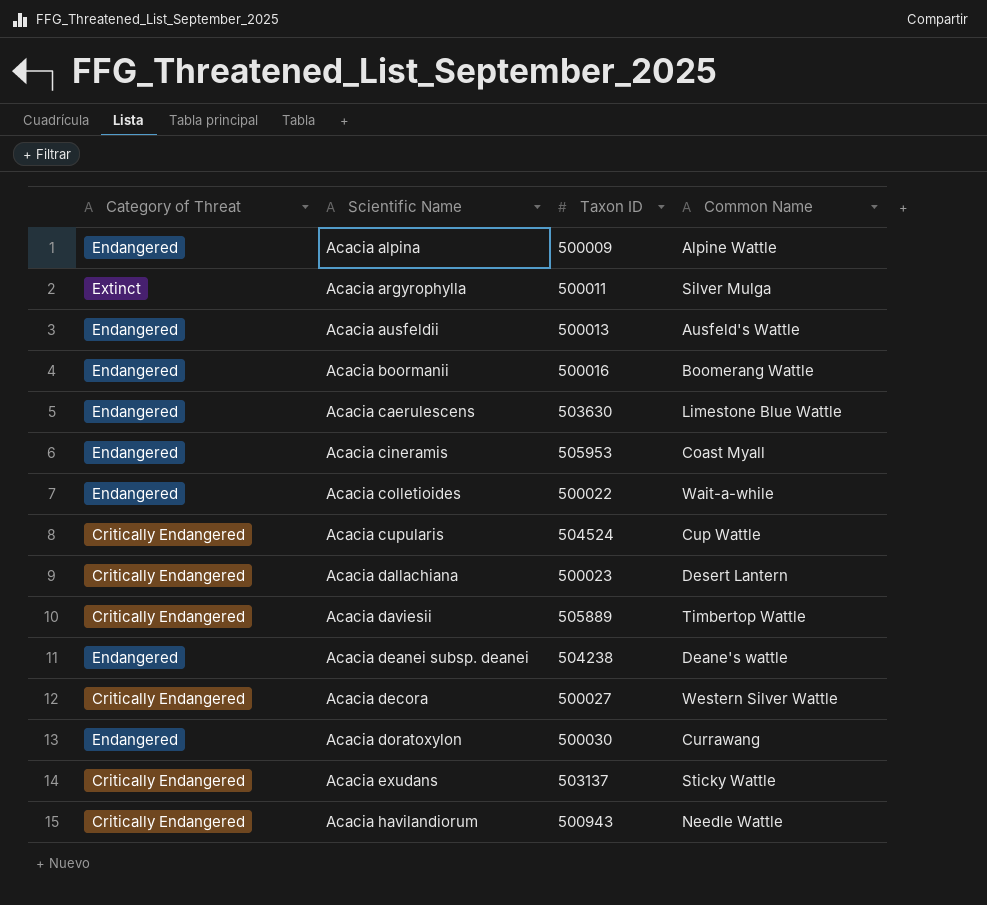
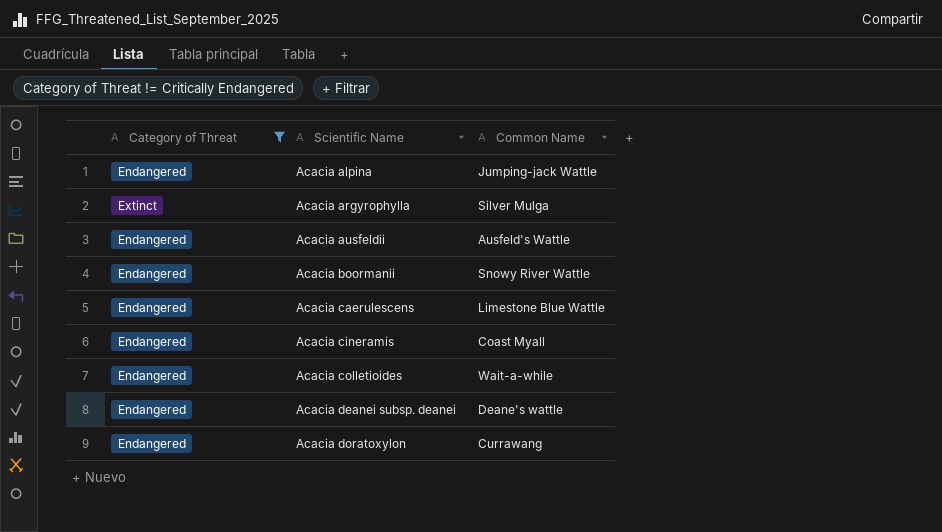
filter: none -> Category of Threat != Critically Endangered
column Taxon ID | position: 3 -> none
Acacia alpina | Common Name: Alpine Wattle -> Jumping-jack Wattle
Acacia boormanii | Common Name: Boomerang Wattle -> Snowy River Wattle

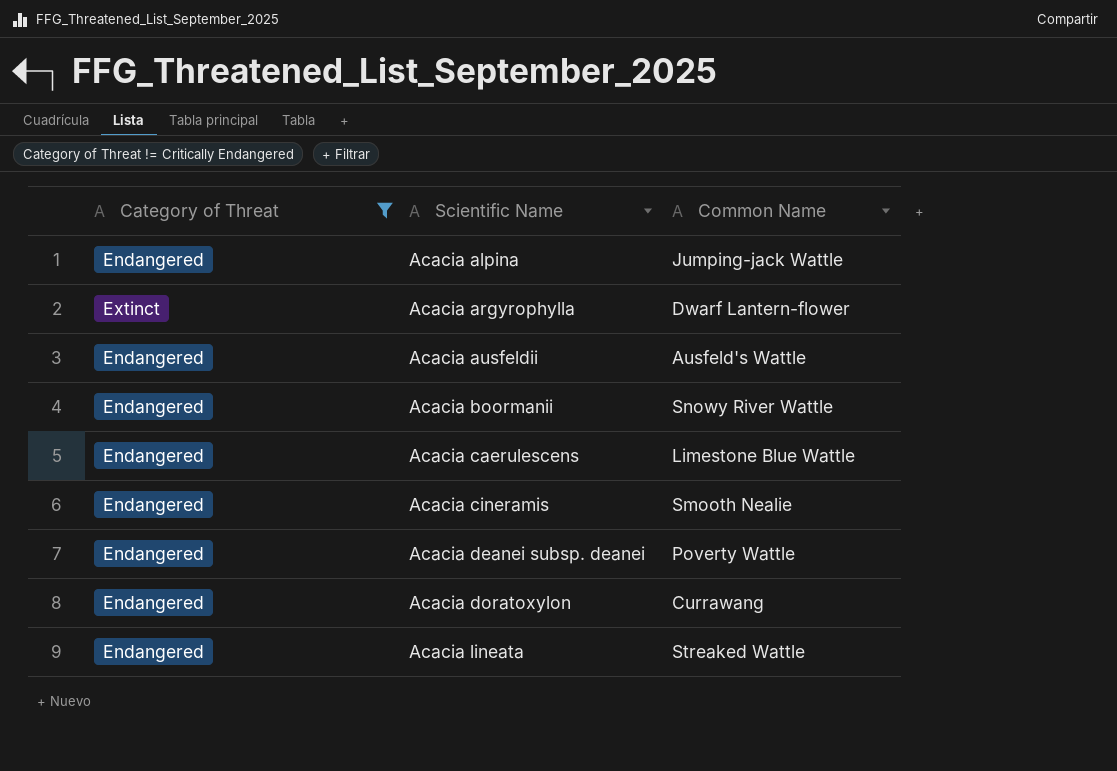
row Acacia colletioides: Endangered | Wait-a-while -> none
Acacia argyrophylla | Common Name: Silver Mulga -> Dwarf Lantern-flower
Acacia cineramis | Common Name: Coast Myall -> Smooth Nealie
Acacia deanei subsp. deanei | Common Name: Deane's wattle -> Poverty Wattle
row Acacia lineata: none -> Endangered | Streaked Wattle

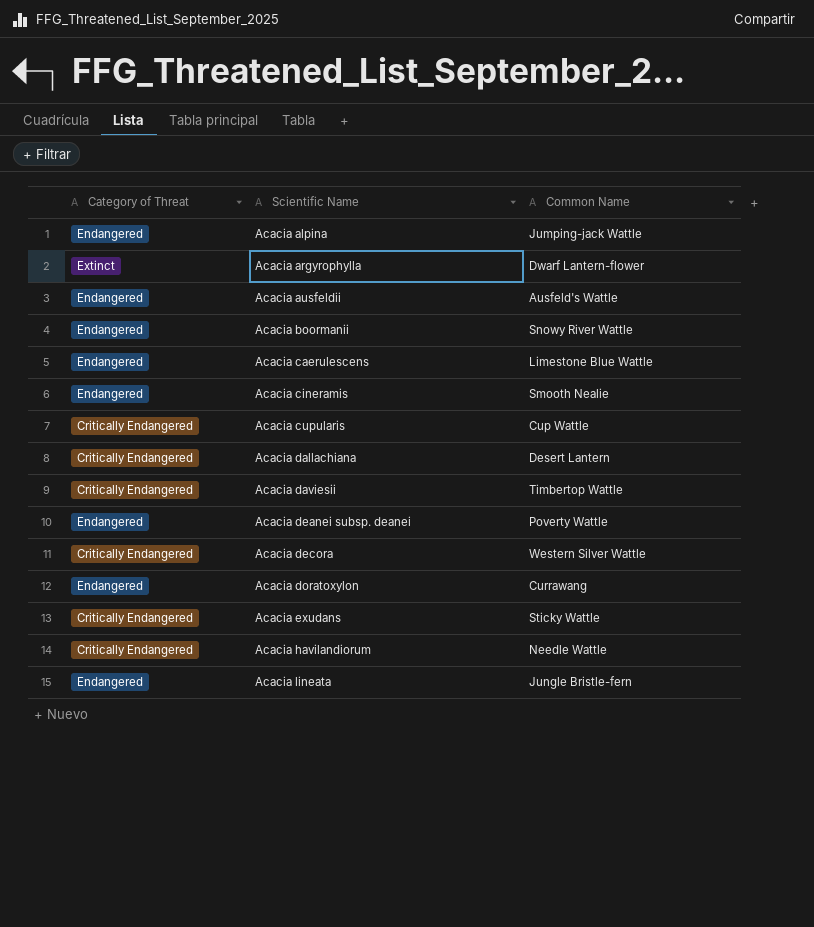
filter: Category of Threat != Critically Endangered -> none
Acacia lineata | Common Name: Streaked Wattle -> Jungle Bristle-fern

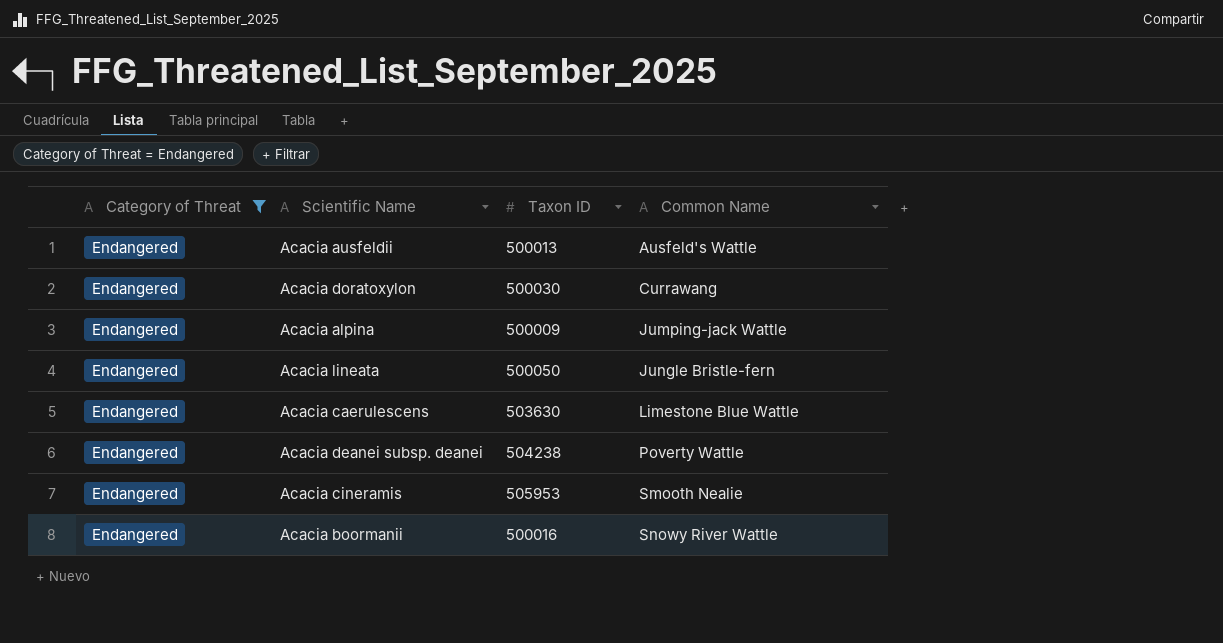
filter: none -> Category of Threat = Endangered
row order: Scientific Name ascending -> Common Name ascending
column Taxon ID | position: none -> 3

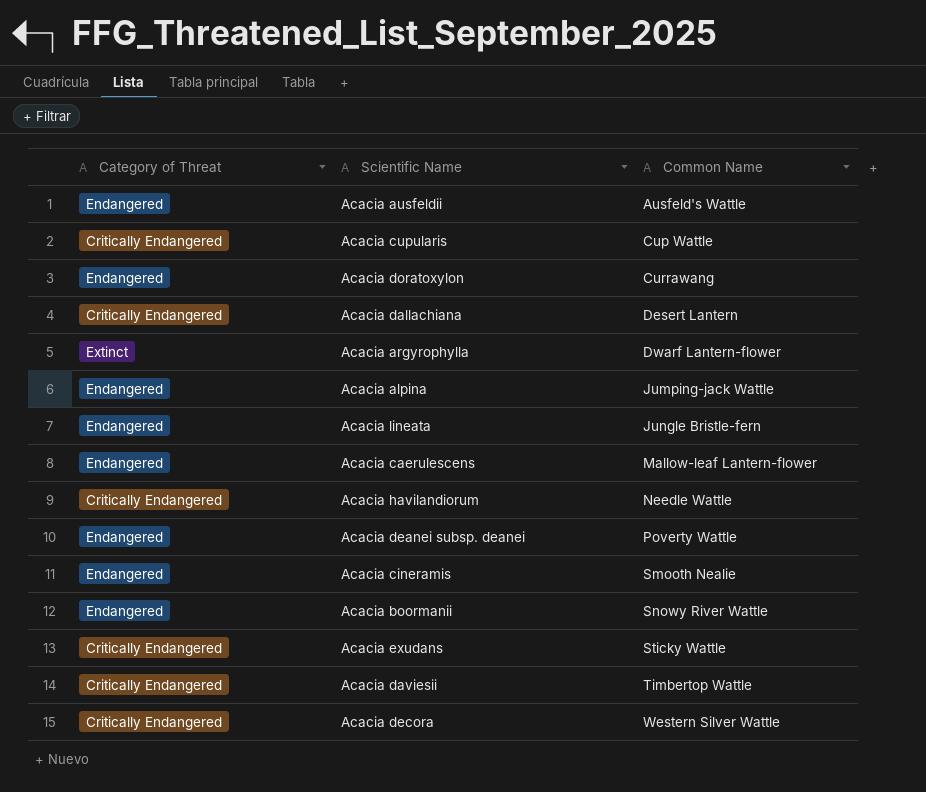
filter: Category of Threat = Endangered -> none
column Taxon ID | position: 3 -> none
Acacia caerulescens | Common Name: Limestone Blue Wattle -> Mallow-leaf Lantern-flower

